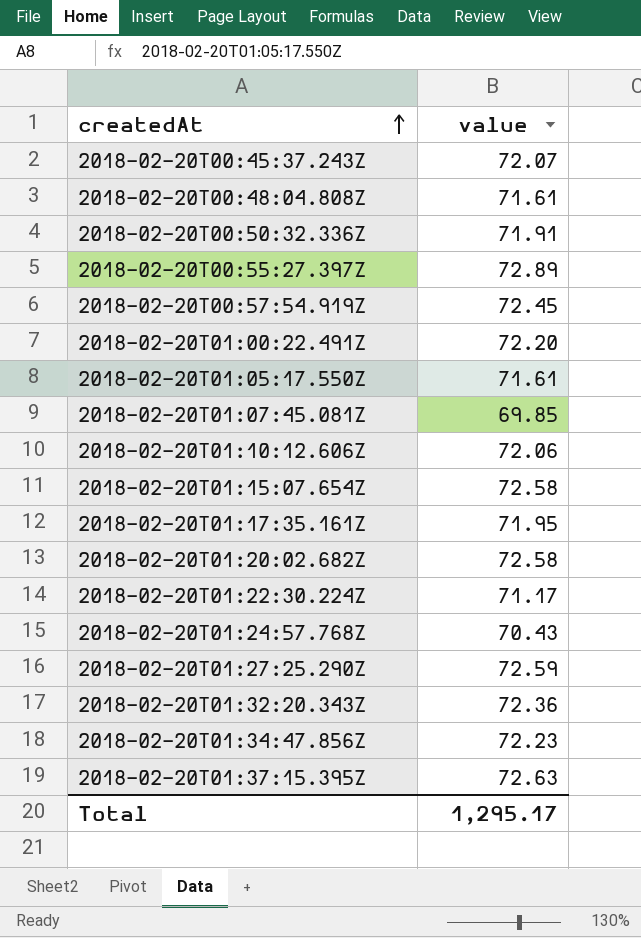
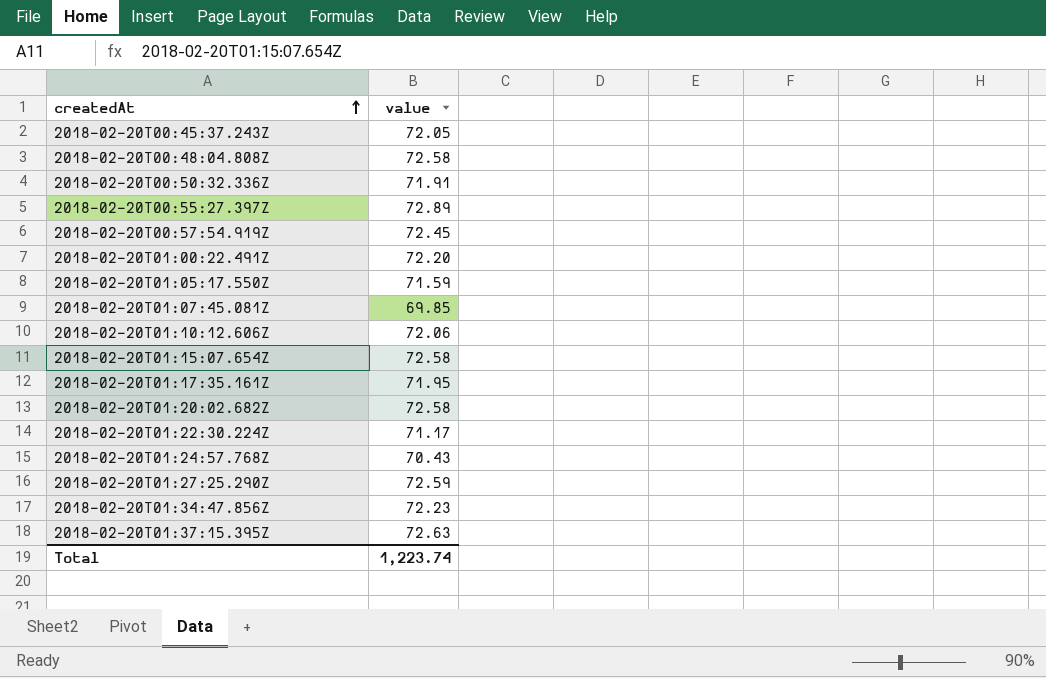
row 2018-02-20T01:32:20.343Z: 72.36 -> none
2018-02-20T00:45:37.243Z | value: 72.07 -> 72.05
2018-02-20T00:48:04.808Z | value: 71.61 -> 72.58
2018-02-20T01:05:17.550Z | value: 71.61 -> 71.59
Total | value: 1,295.17 -> 1,223.74

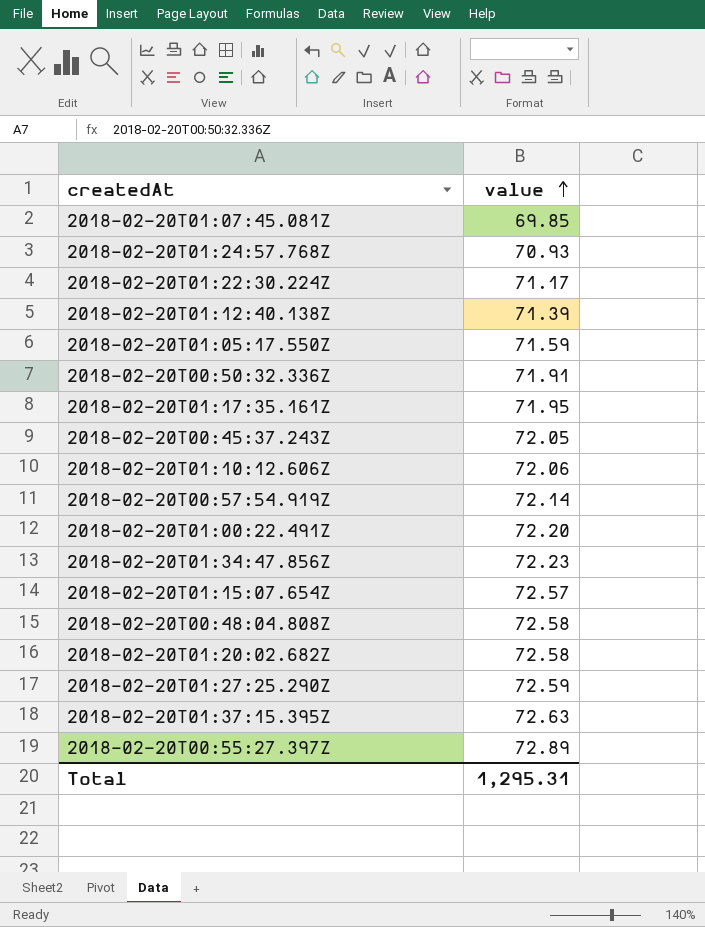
row order: createdAt ascending -> value ascending
2018-02-20T01:24:57.768Z | value: 70.43 -> 70.93
row 2018-02-20T01:12:40.138Z: none -> 71.39
2018-02-20T00:57:54.919Z | value: 72.45 -> 72.14
2018-02-20T01:15:07.654Z | value: 72.58 -> 72.57
Total | value: 1,223.74 -> 1,295.31

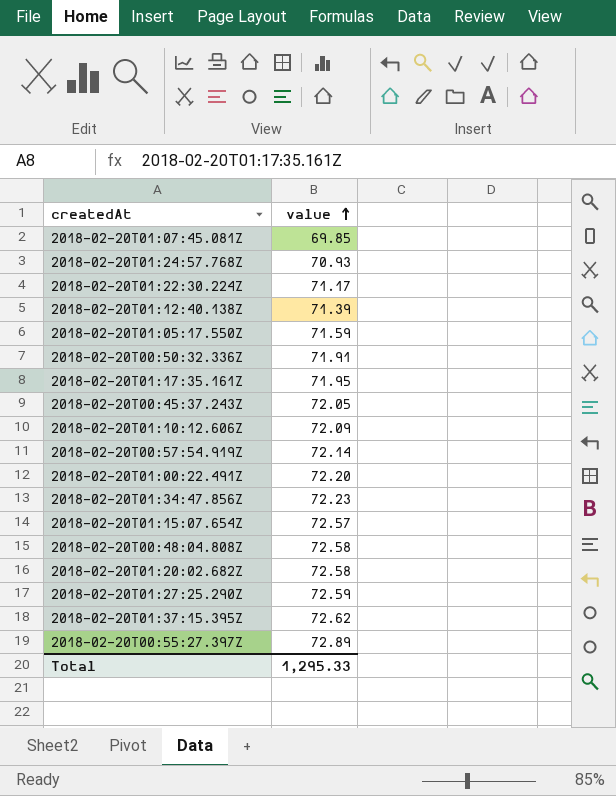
2018-02-20T01:10:12.606Z | value: 72.06 -> 72.09
2018-02-20T01:37:15.395Z | value: 72.63 -> 72.62
Total | value: 1,295.31 -> 1,295.33

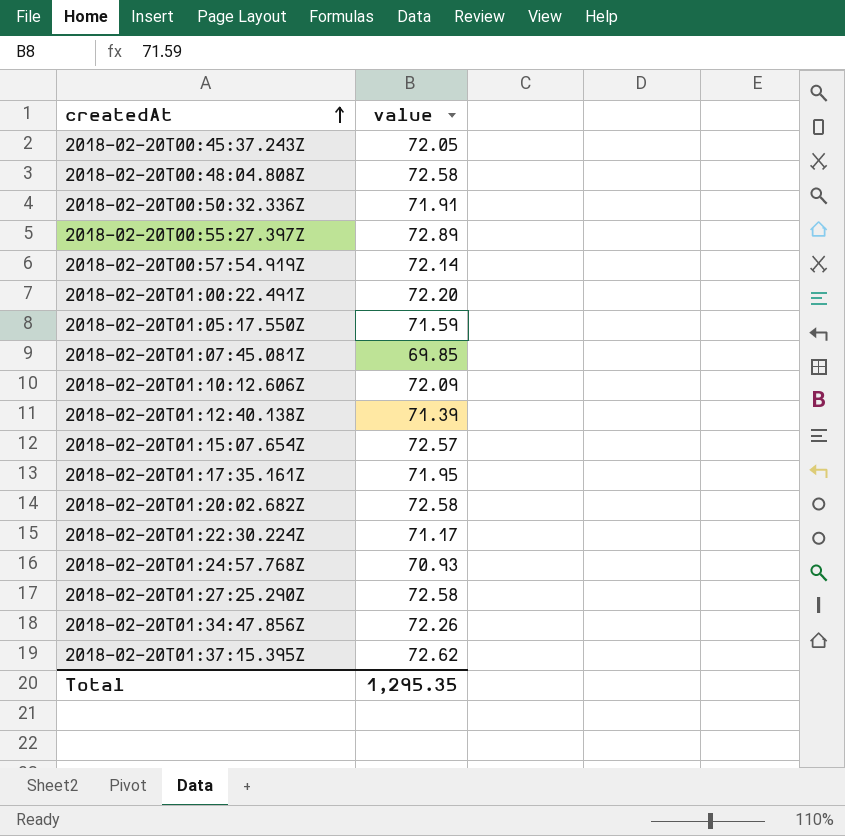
row order: value ascending -> createdAt ascending
2018-02-20T01:27:25.290Z | value: 72.59 -> 72.58
2018-02-20T01:34:47.856Z | value: 72.23 -> 72.26
Total | value: 1,295.33 -> 1,295.35

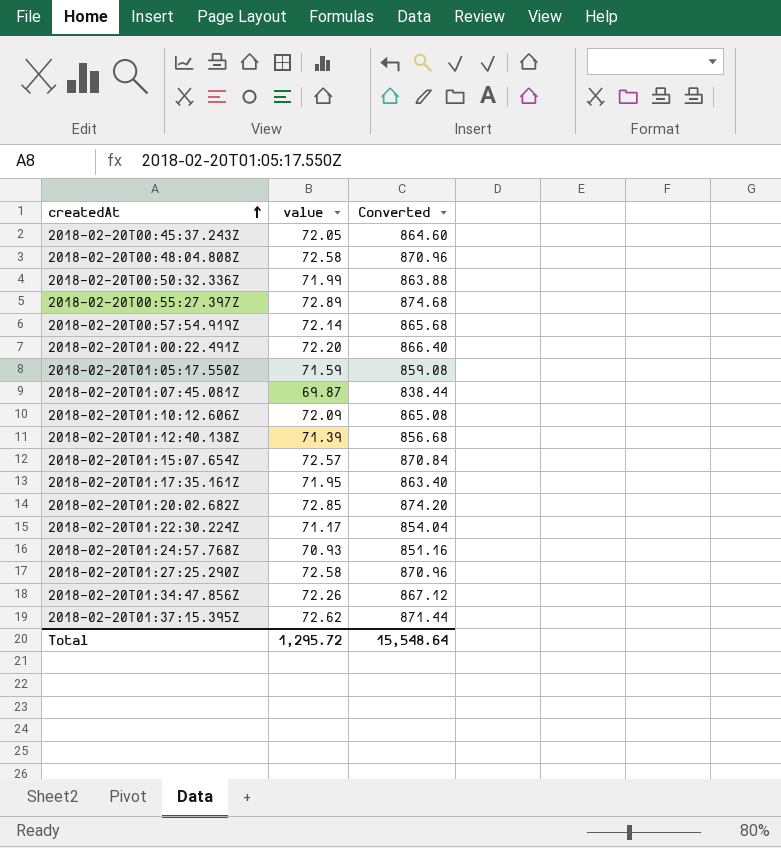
column Converted | formula: none -> [value] * 12
2018-02-20T00:50:32.336Z | value: 71.91 -> 71.99
2018-02-20T01:07:45.081Z | value: 69.85 -> 69.87
2018-02-20T01:20:02.682Z | value: 72.58 -> 72.85
Total | value: 1,295.35 -> 1,295.72

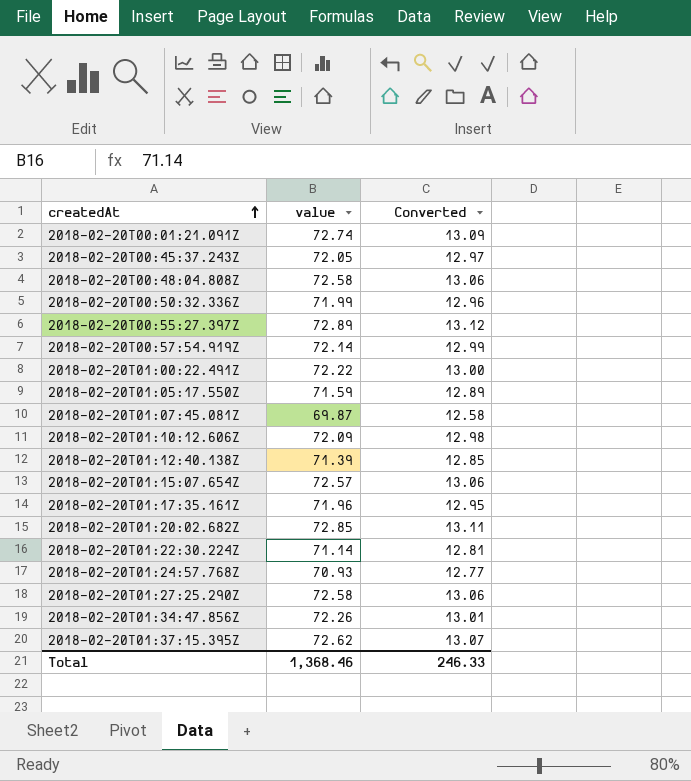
column Converted | formula: [value] * 12 -> [value] * 0.18
row 2018-02-20T00:01:21.091Z: none -> 72.74 | 13.09
2018-02-20T01:00:22.491Z | value: 72.20 -> 72.22
2018-02-20T01:17:35.161Z | value: 71.95 -> 71.96
2018-02-20T01:22:30.224Z | value: 71.17 -> 71.14
Total | value: 1,295.72 -> 1,368.46
Total | Converted: 15,548.64 -> 246.33

